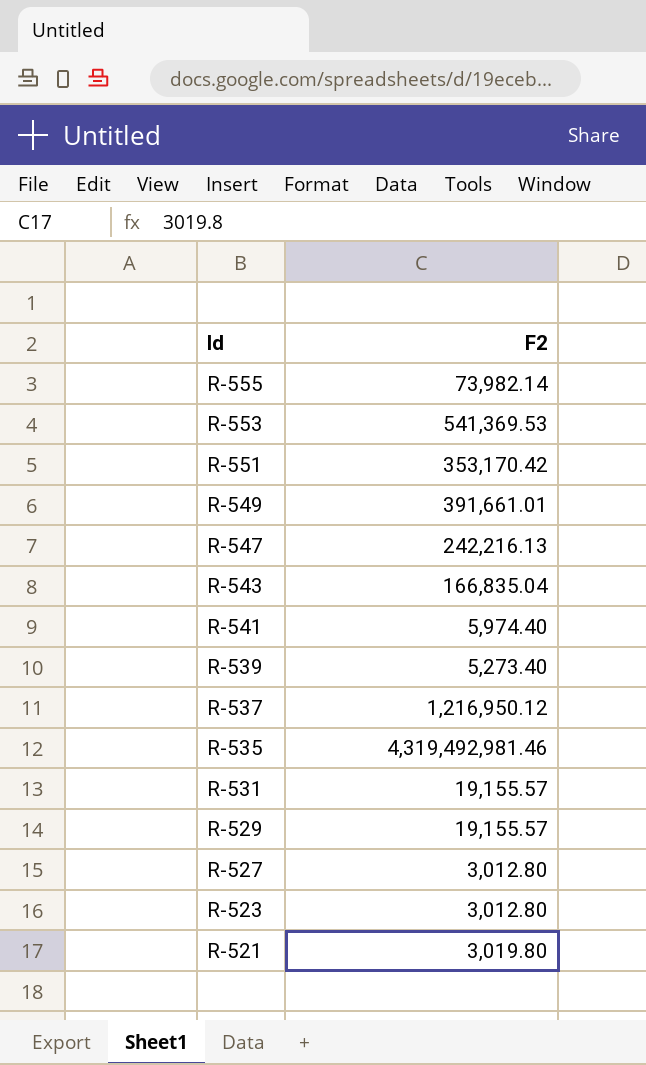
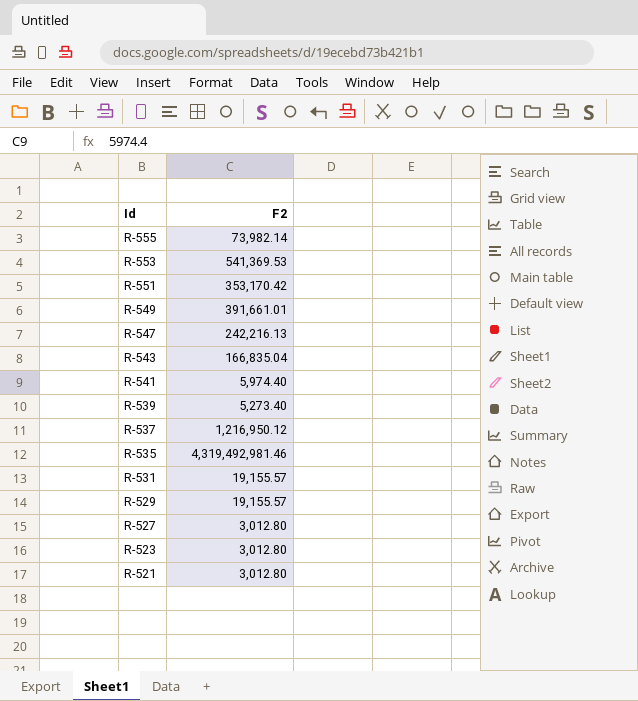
R-521 | F2: 3,019.80 -> 3,012.80

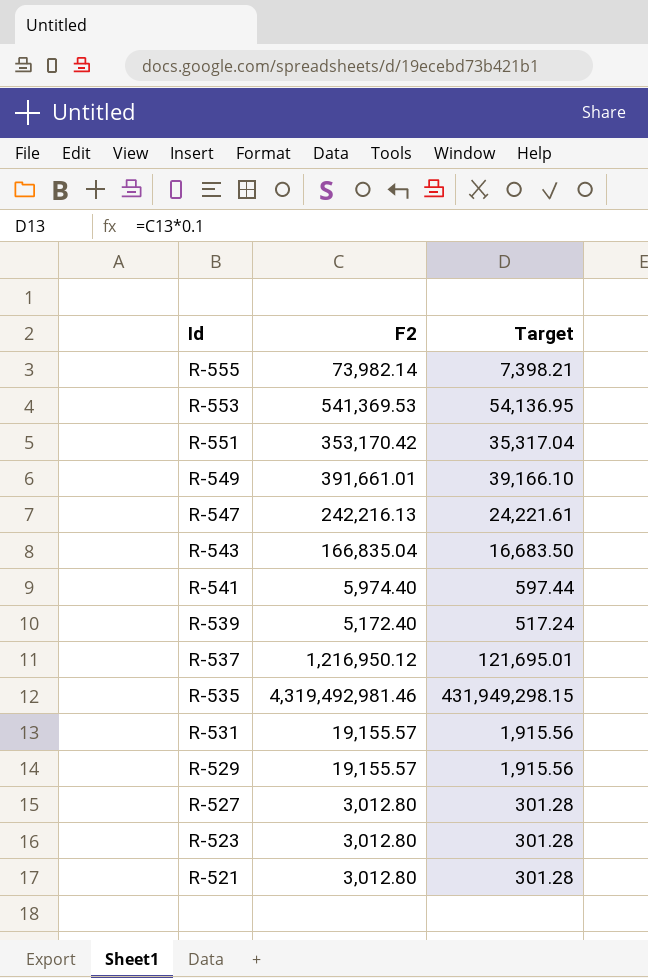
column Target | formula: none -> [F2] * 0.1
R-539 | F2: 5,273.40 -> 5,172.40

